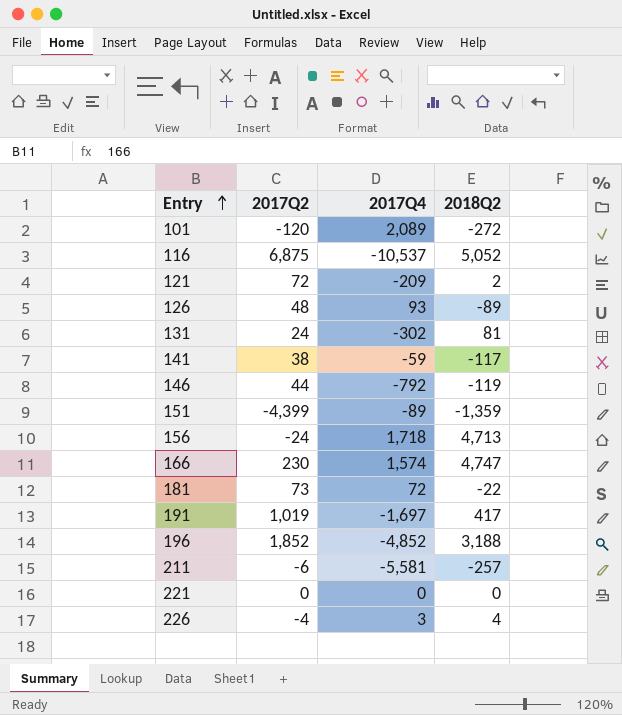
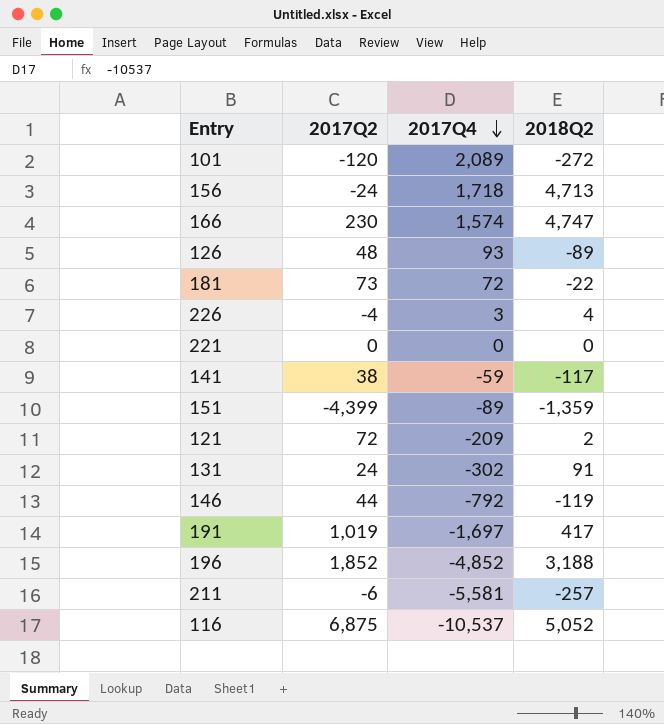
row order: Entry ascending -> 2017Q4 descending
131 | 2018Q2: 81 -> 91

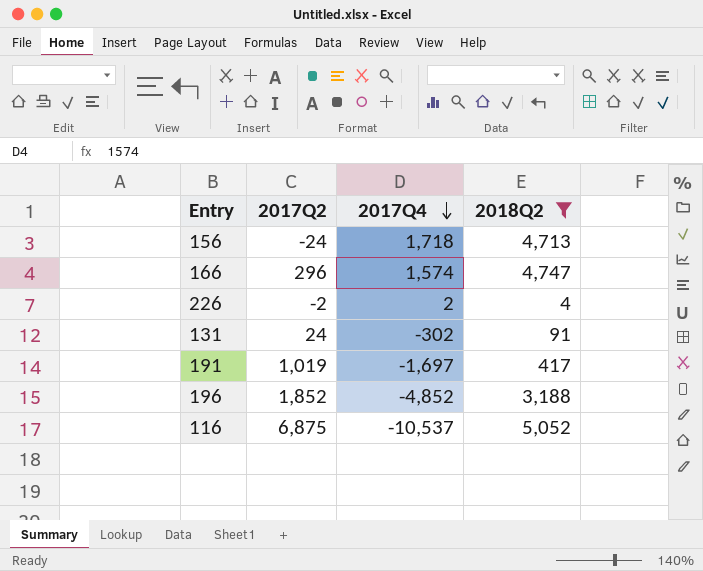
filter: none -> 2018Q2 >= 4
166 | 2017Q2: 230 -> 296
226 | 2017Q2: -4 -> -2
226 | 2017Q4: 3 -> 2

